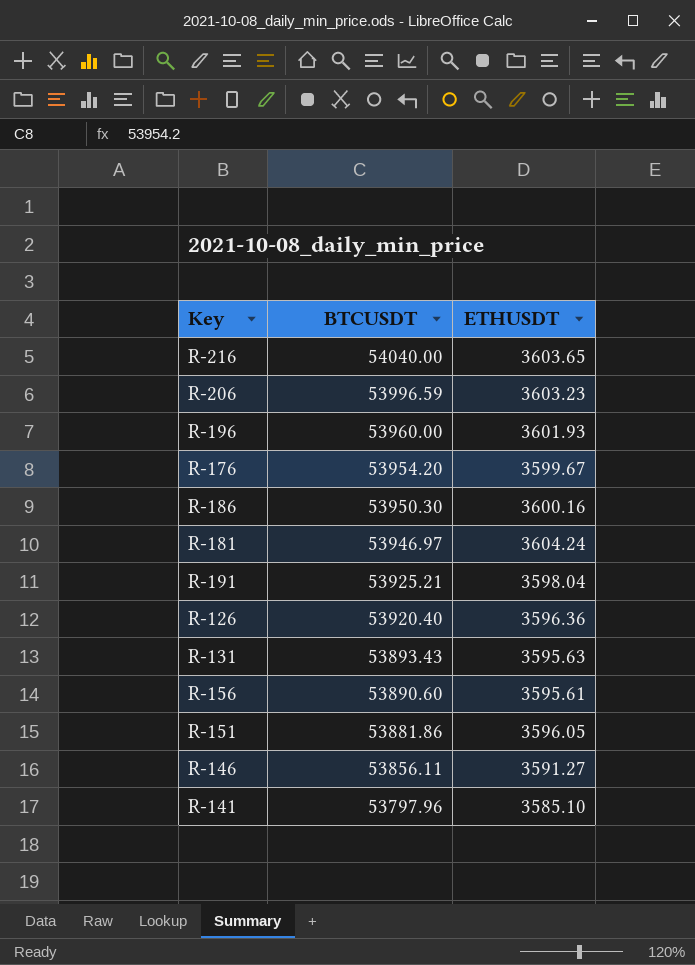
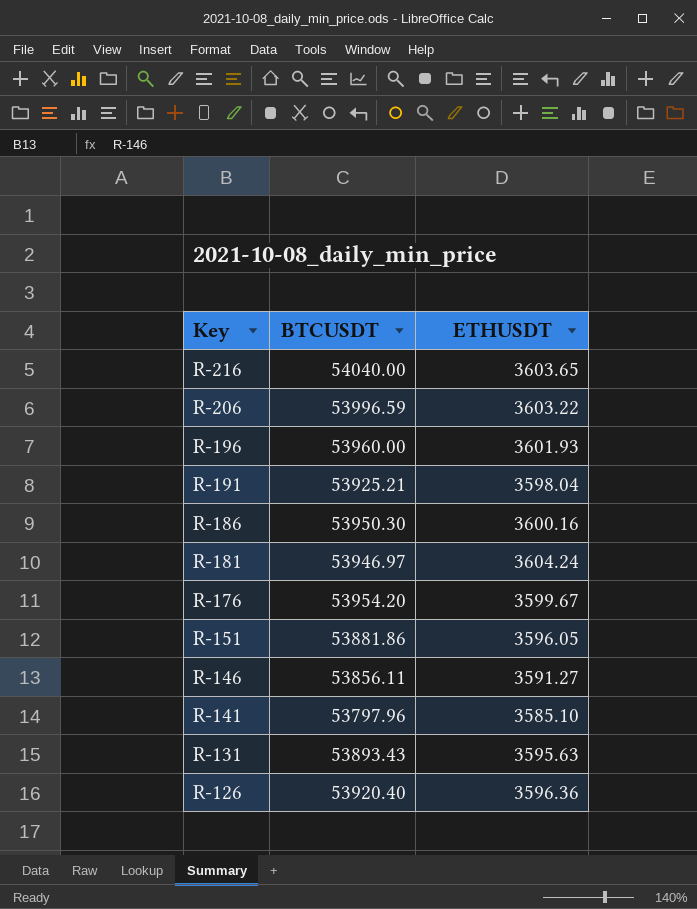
row order: BTCUSDT descending -> Key descending
row R-156: 53890.60 | 3595.61 -> none
R-206 | ETHUSDT: 3603.23 -> 3603.22

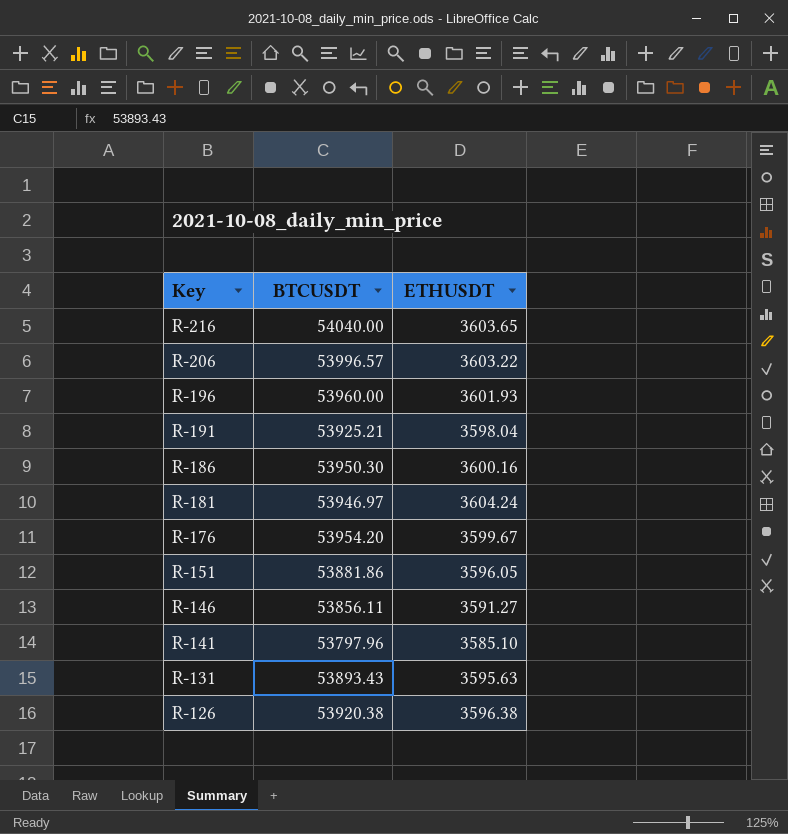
R-206 | BTCUSDT: 53996.59 -> 53996.57
R-126 | BTCUSDT: 53920.40 -> 53920.38
R-126 | ETHUSDT: 3596.36 -> 3596.38

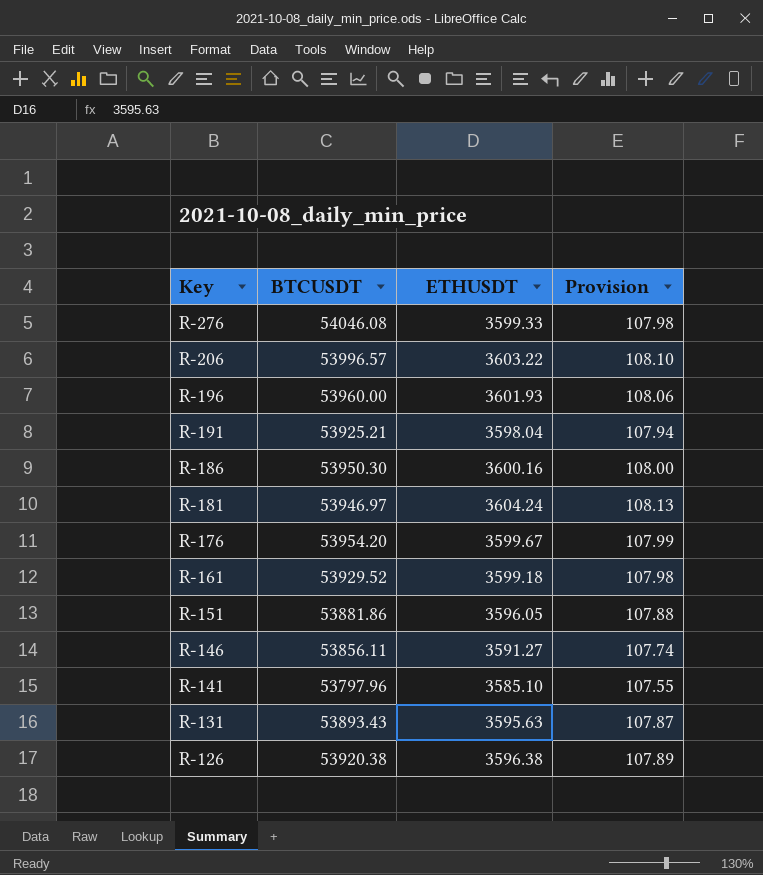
column Provision | formula: none -> [ETHUSDT] * 0.03
row R-216: 54040.00 | 3603.65 -> none
row R-276: none -> 54046.08 | 3599.33 | 107.98
row R-161: none -> 53929.52 | 3599.18 | 107.98

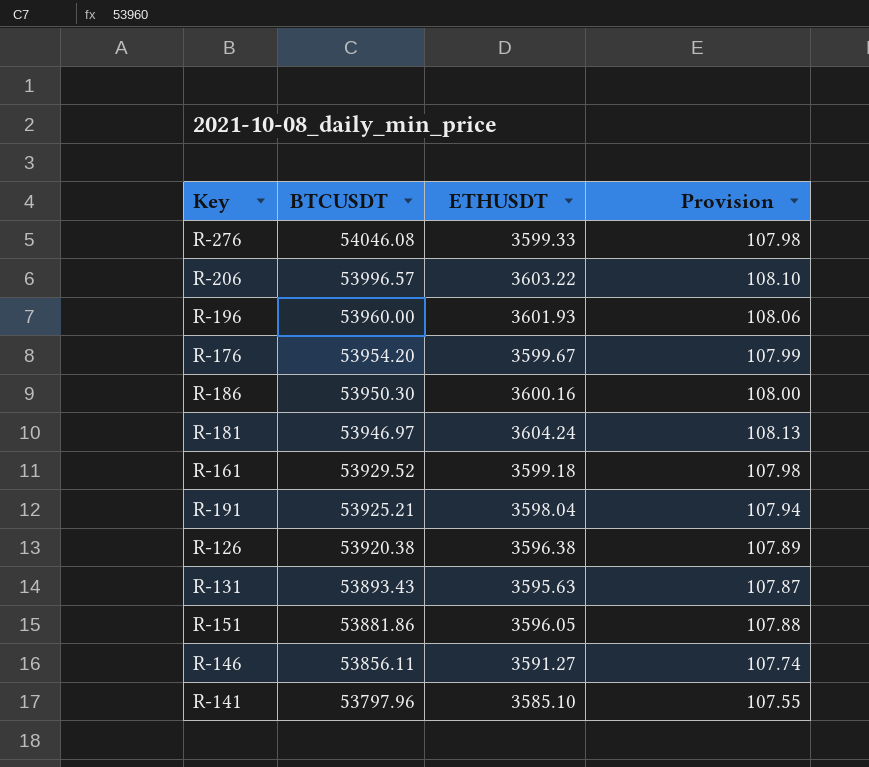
row order: Key descending -> BTCUSDT descending

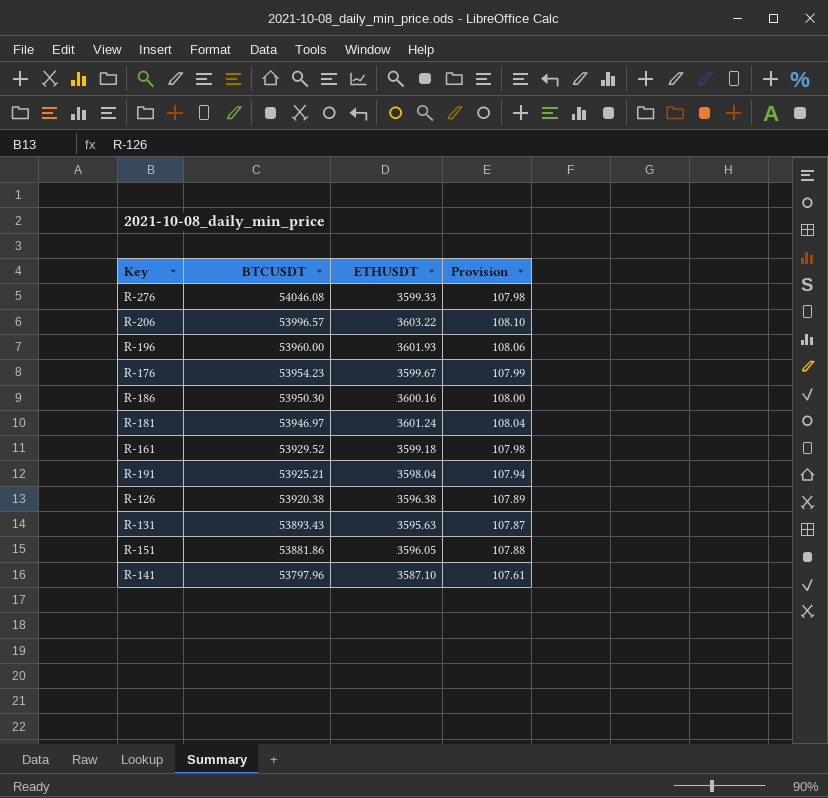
row R-146: 53856.11 | 3591.27 | 107.74 -> none
R-176 | BTCUSDT: 53954.20 -> 53954.23
R-181 | ETHUSDT: 3604.24 -> 3601.24
R-181 | Provision: 108.13 -> 108.04
R-141 | ETHUSDT: 3585.10 -> 3587.10
R-141 | Provision: 107.55 -> 107.61

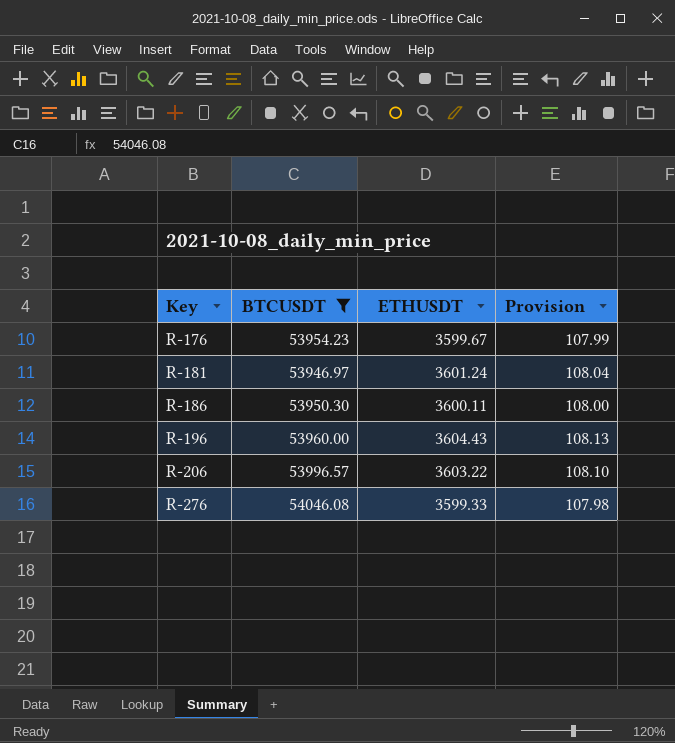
filter: none -> BTCUSDT >= 53946.97
row order: BTCUSDT descending -> Key ascending
R-186 | ETHUSDT: 3600.16 -> 3600.11
R-196 | ETHUSDT: 3601.93 -> 3604.43
R-196 | Provision: 108.06 -> 108.13

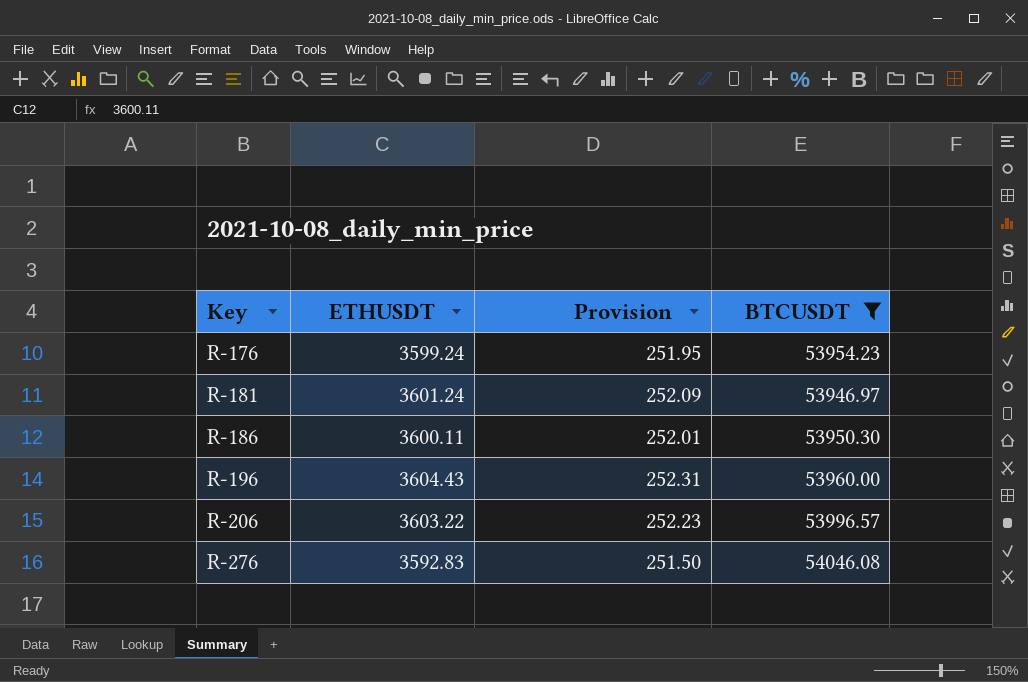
column Provision | formula: [ETHUSDT] * 0.03 -> [ETHUSDT] * 0.07
column BTCUSDT | position: 2 -> 4
R-176 | ETHUSDT: 3599.67 -> 3599.24
R-276 | ETHUSDT: 3599.33 -> 3592.83

